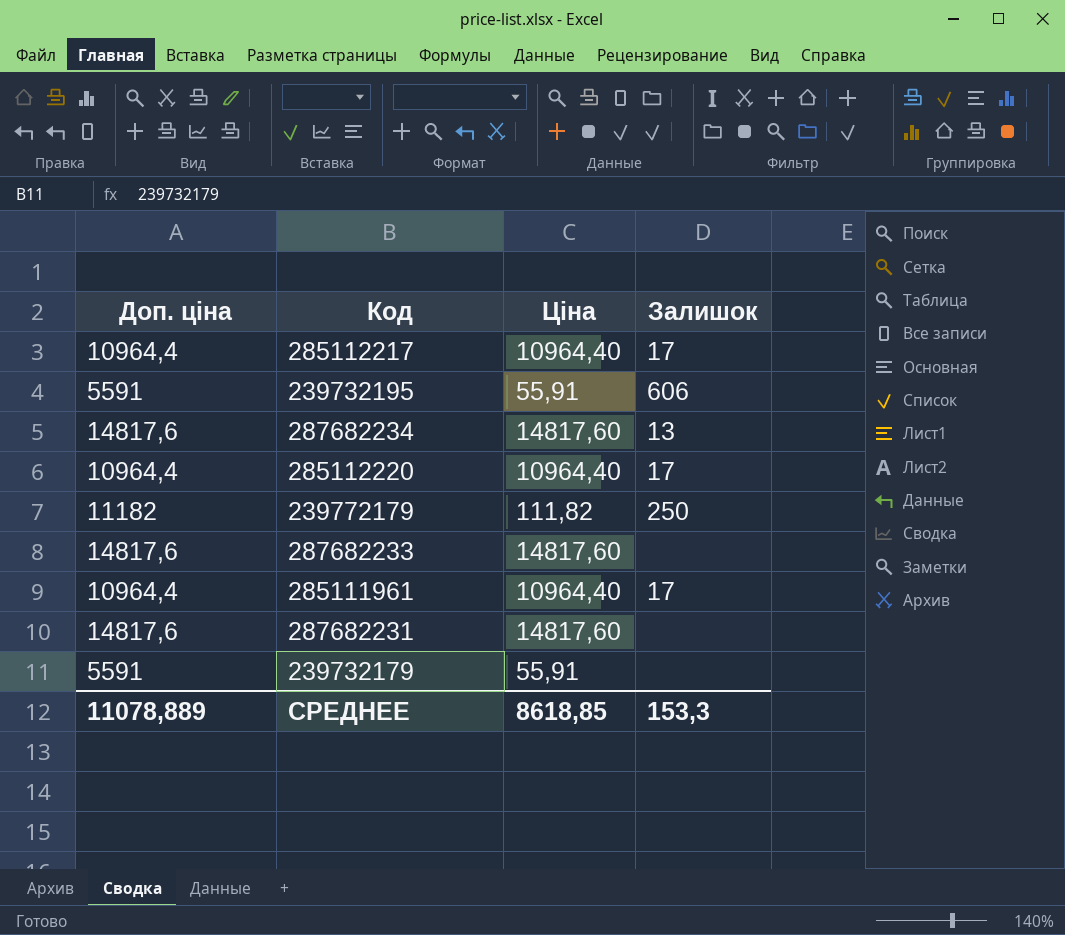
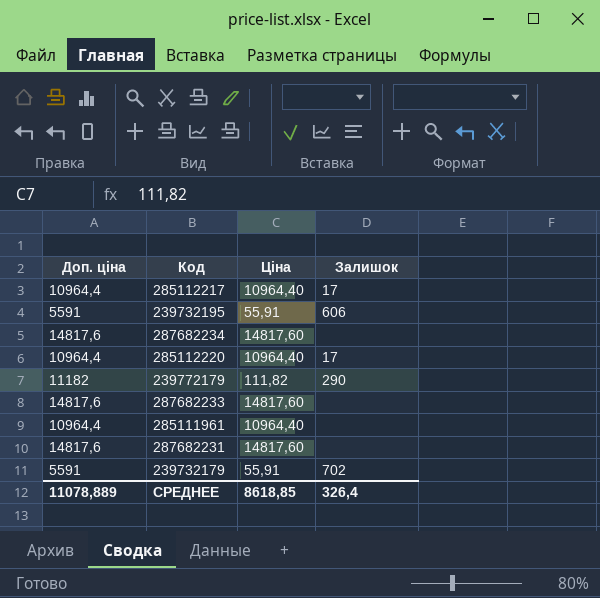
287682234 | Залишок: 13 -> none
239772179 | Залишок: 250 -> 290
285111961 | Залишок: 17 -> none
239732179 | Залишок: none -> 702
СРЕДНЕЕ | Залишок: 153,3 -> 326,4

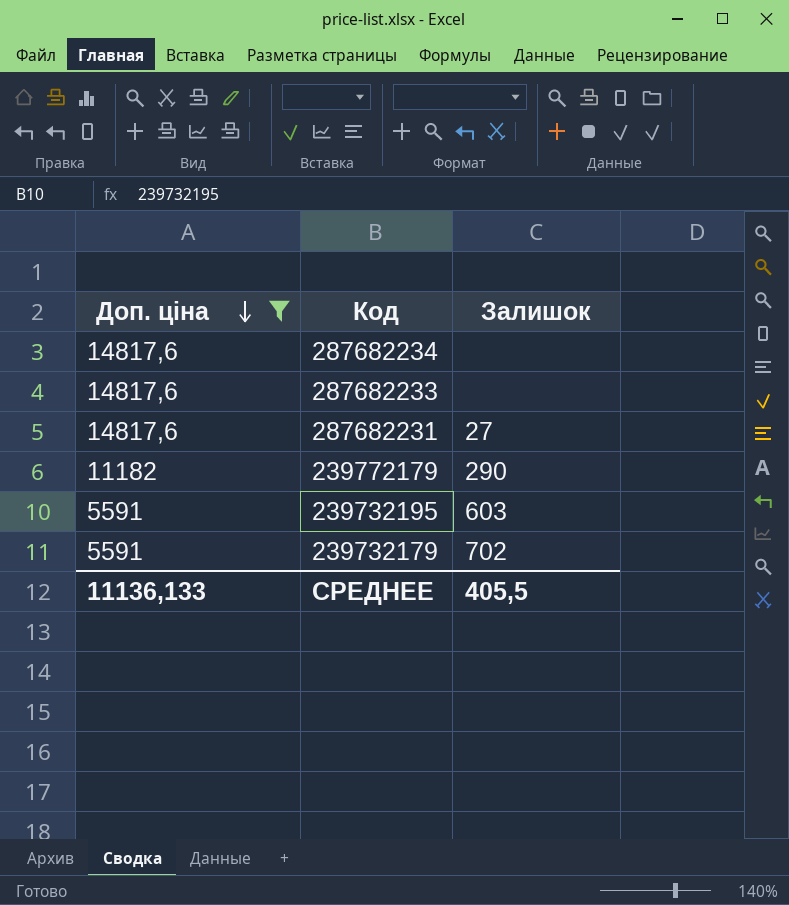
filter: none -> Доп. ціна != 10964,4
row order: none -> Доп. ціна descending
column Ціна | position: 3 -> none
287682231 | Залишок: none -> 27
239732195 | Залишок: 606 -> 603
СРЕДНЕЕ | Доп. ціна: 11078,889 -> 11136,133
СРЕДНЕЕ | Залишок: 326,4 -> 405,5

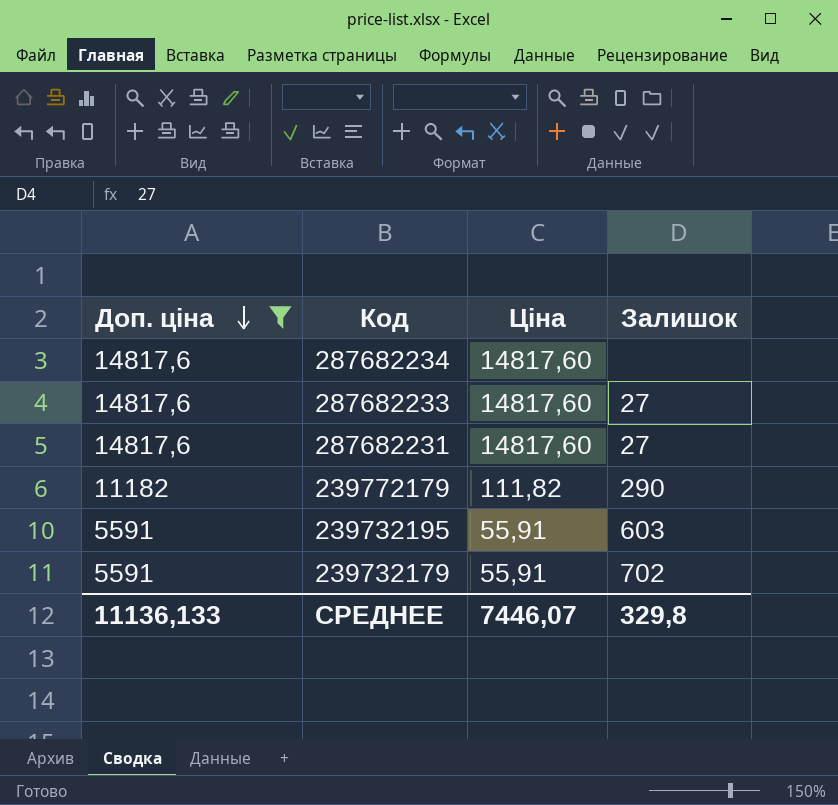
column Ціна | position: none -> 3
287682233 | Залишок: none -> 27
СРЕДНЕЕ | Залишок: 405,5 -> 329,8

